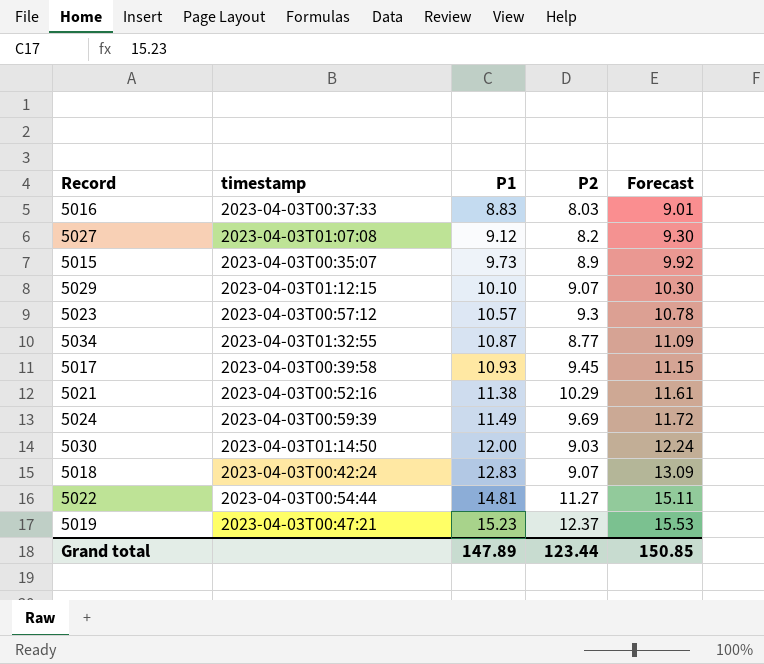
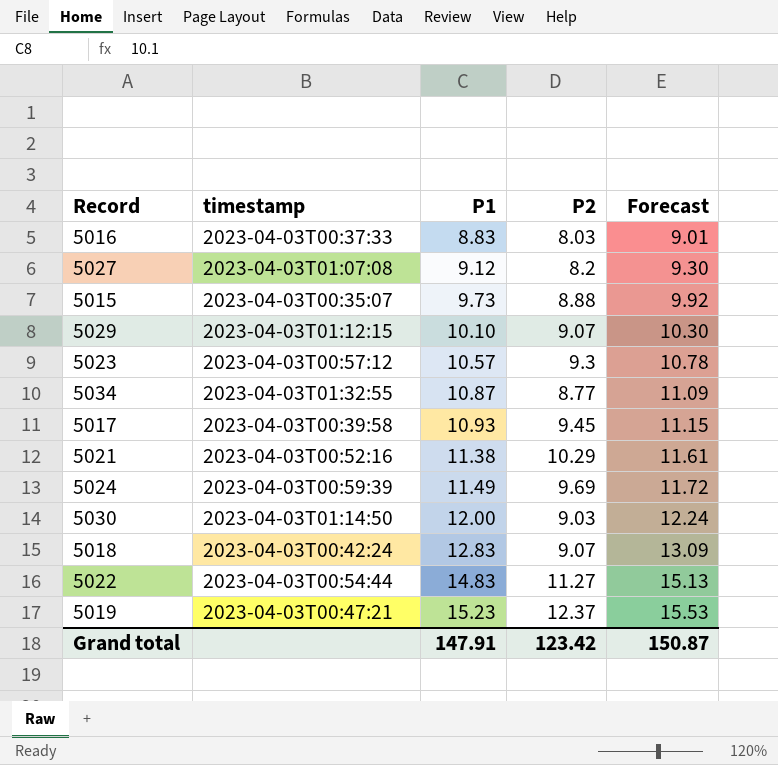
5015 | P2: 8.9 -> 8.88
5022 | P1: 14.81 -> 14.83
5022 | Forecast: 15.11 -> 15.13
Grand total | P1: 147.89 -> 147.91
Grand total | P2: 123.44 -> 123.42
Grand total | Forecast: 150.85 -> 150.87

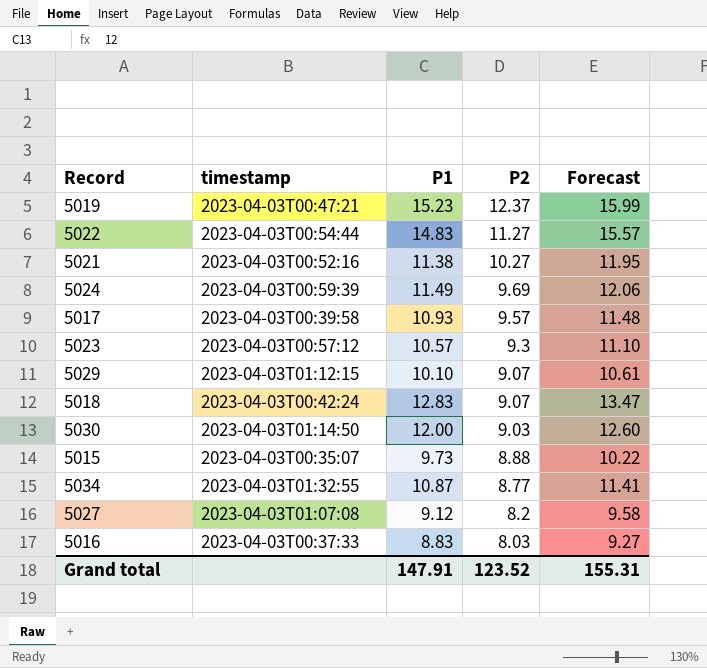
row order: P1 ascending -> P2 descending
column Forecast | formula: [P1] * 1.02 -> [P1] * 1.05
5021 | P2: 10.29 -> 10.27
5017 | P2: 9.45 -> 9.57
Grand total | P2: 123.42 -> 123.52
Grand total | Forecast: 150.87 -> 155.31

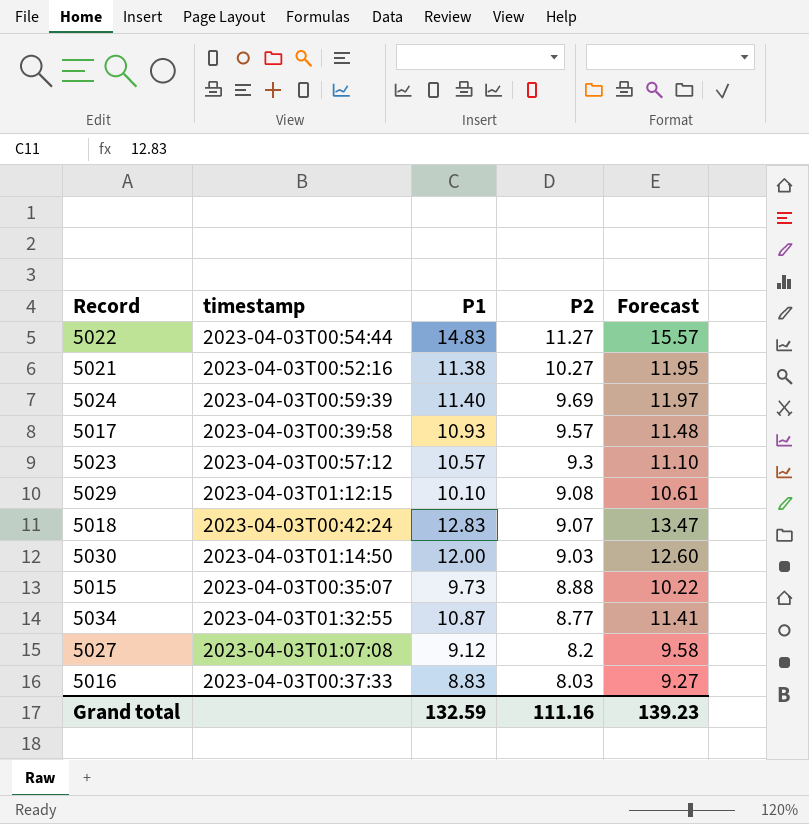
row 5019: 2023-04-03T00:47:21 | 15.23 | 12.37 | 15.99 -> none
5024 | P1: 11.49 -> 11.40
5024 | Forecast: 12.06 -> 11.97
5029 | P2: 9.07 -> 9.08
Grand total | P1: 147.91 -> 132.59
Grand total | P2: 123.52 -> 111.16
Grand total | Forecast: 155.31 -> 139.23

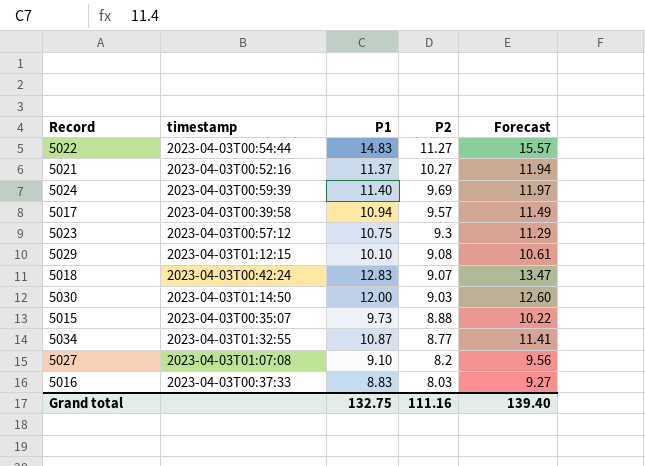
5021 | P1: 11.38 -> 11.37
5021 | Forecast: 11.95 -> 11.94
5017 | P1: 10.93 -> 10.94
5017 | Forecast: 11.48 -> 11.49
5023 | P1: 10.57 -> 10.75
5023 | Forecast: 11.10 -> 11.29
5027 | P1: 9.12 -> 9.10
5027 | Forecast: 9.58 -> 9.56
Grand total | P1: 132.59 -> 132.75
Grand total | Forecast: 139.23 -> 139.40

